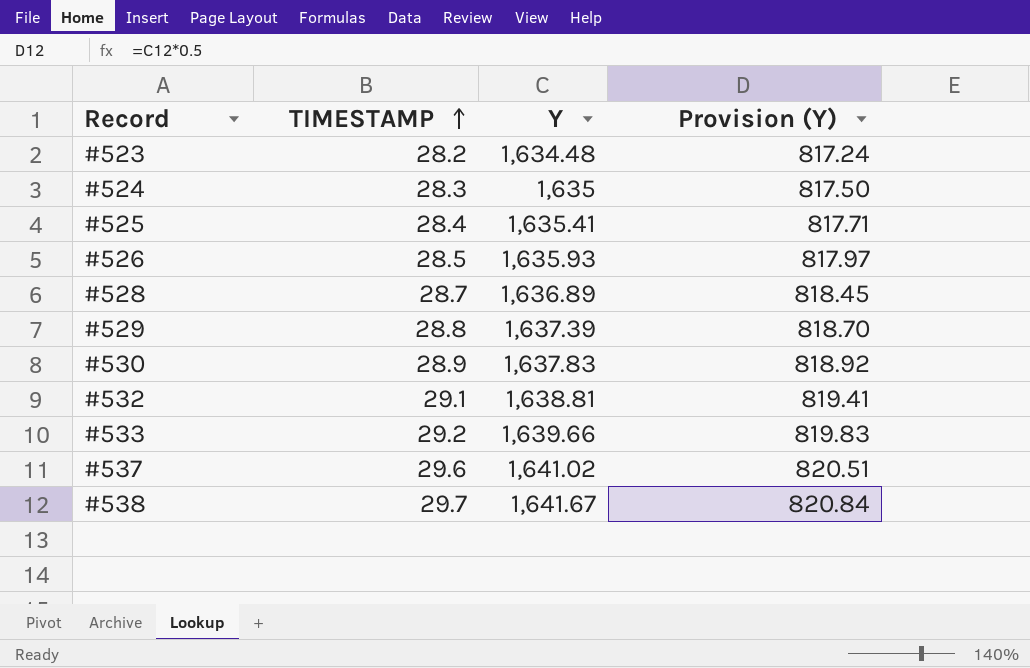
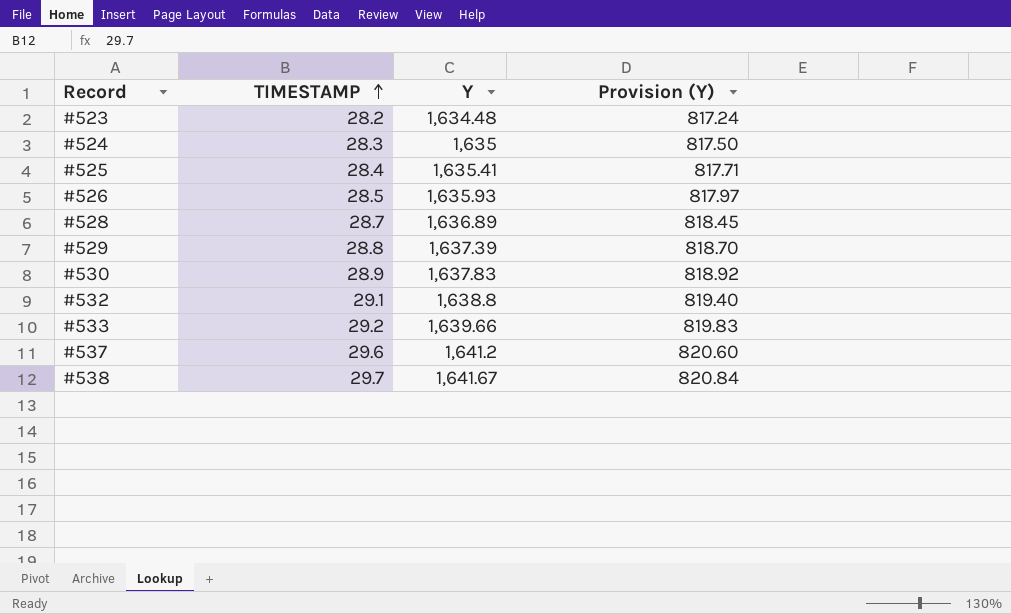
#532 | Y: 1,638.81 -> 1,638.8
#532 | Provision (Y): 819.41 -> 819.40
#537 | Y: 1,641.02 -> 1,641.2
#537 | Provision (Y): 820.51 -> 820.60

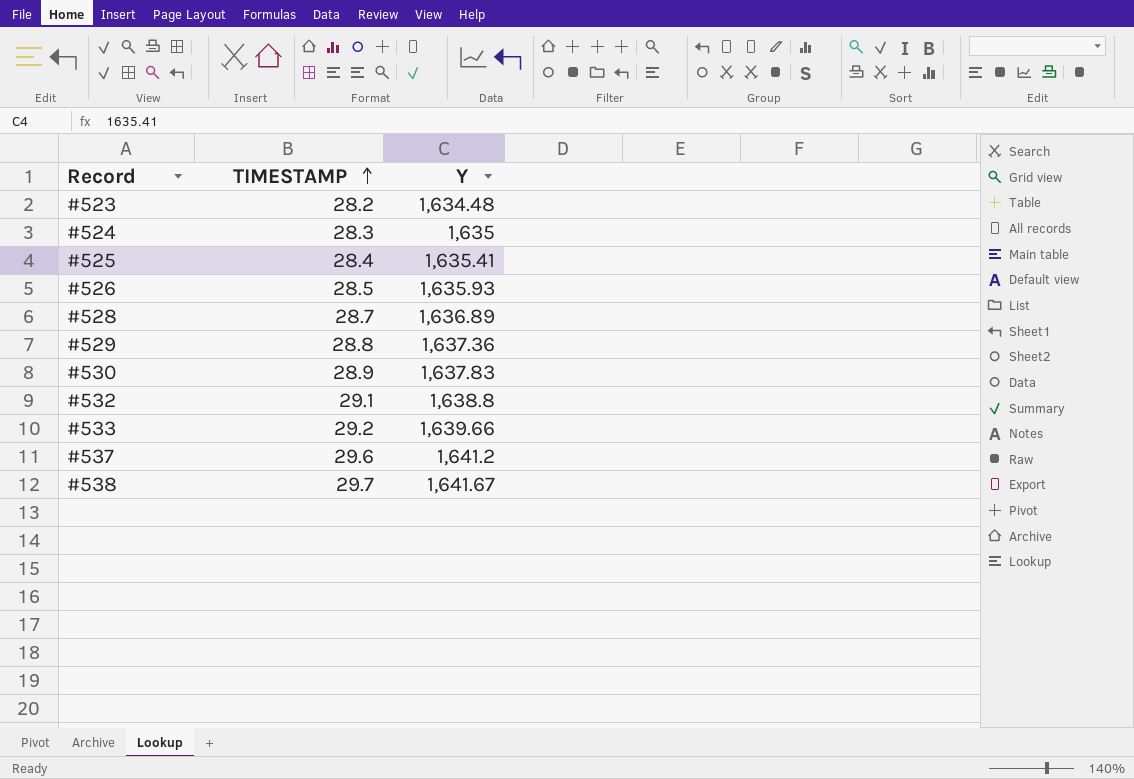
column Provision (Y) | formula: [Y] * 0.5 -> none
#529 | Y: 1,637.39 -> 1,637.36

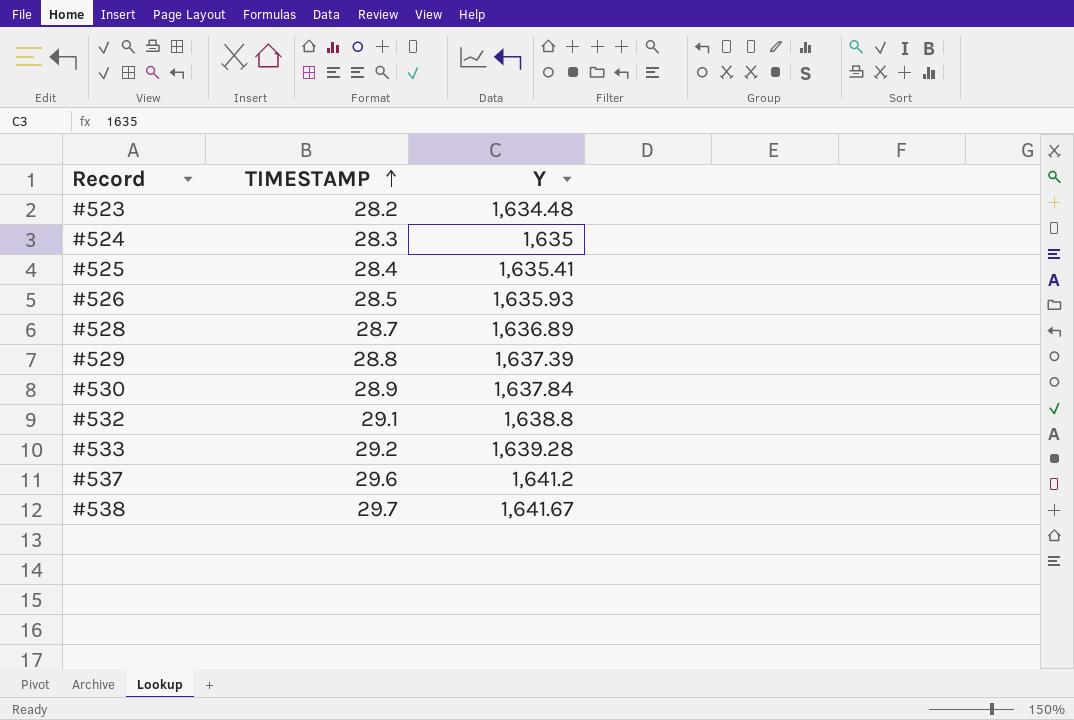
#529 | Y: 1,637.36 -> 1,637.39
#530 | Y: 1,637.83 -> 1,637.84
#533 | Y: 1,639.66 -> 1,639.28

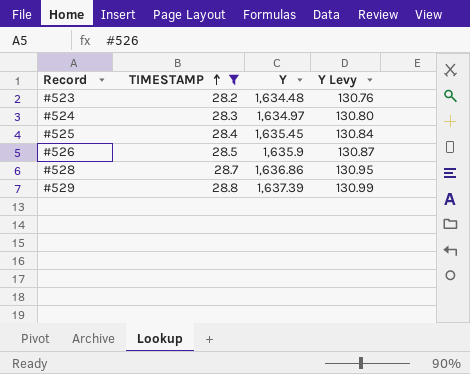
filter: none -> TIMESTAMP <= 28.8
column Y Levy | formula: none -> [Y] * 0.08
#524 | Y: 1,635 -> 1,634.97
#525 | Y: 1,635.41 -> 1,635.45
#526 | Y: 1,635.93 -> 1,635.9
#528 | Y: 1,636.89 -> 1,636.86

